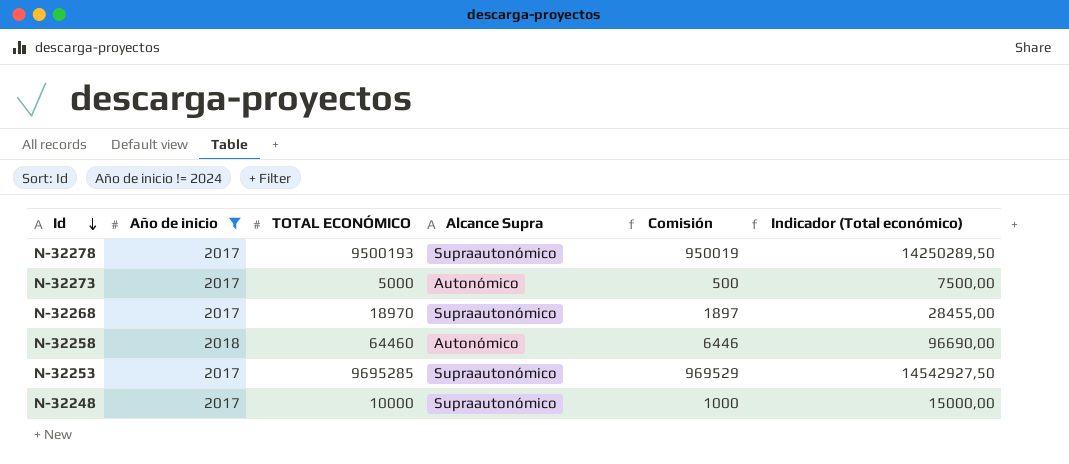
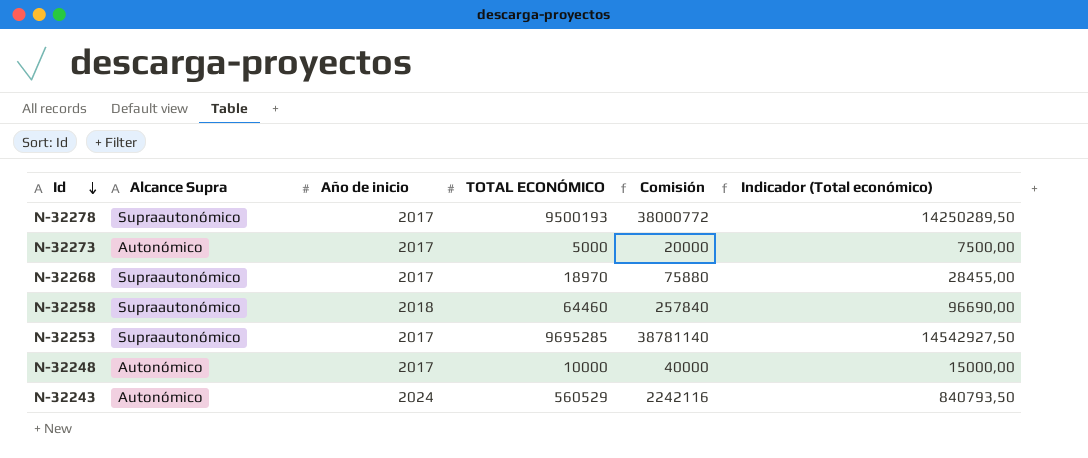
filter: Año de inicio != 2024 -> none
column Alcance Supra | position: 4 -> 2
column Comisión | formula: [TOTAL ECONÓMICO] * 0,1 -> [TOTAL ECONÓMICO] * 4
N-32258 | Alcance Supra: Autonómico -> Supraautonómico
N-32248 | Alcance Supra: Supraautonómico -> Autonómico

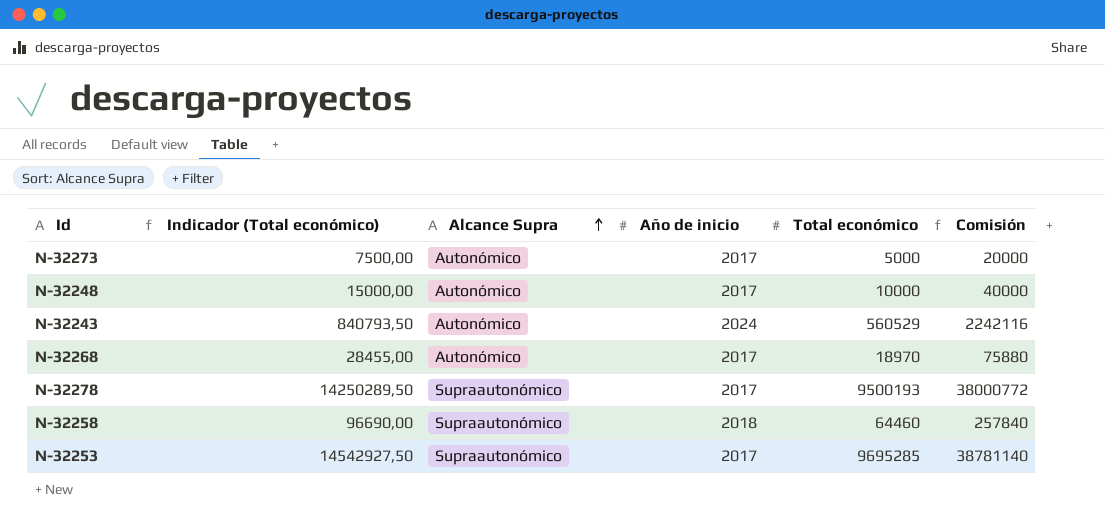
row order: Id descending -> Alcance Supra ascending
column Indicador (Total económico) | position: 6 -> 2
column name: TOTAL ECONÓMICO -> Total económico
N-32268 | Alcance Supra: Supraautonómico -> Autonómico

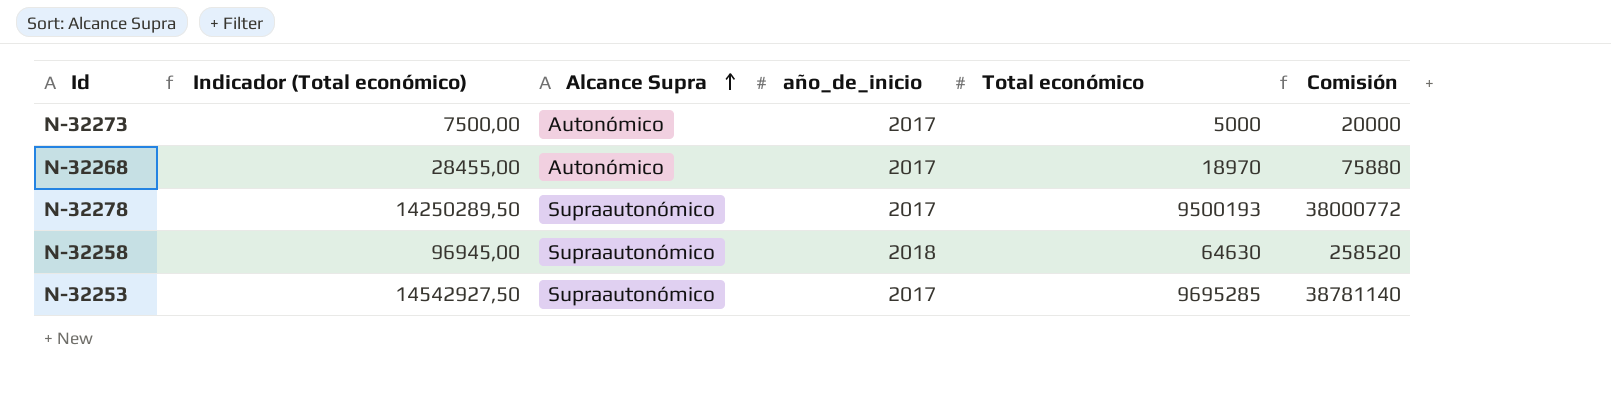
column name: Año de inicio -> año_de_inicio
row N-32248: 15000,00 | Autonómico | 2017 | 10000 | 40000 -> none
row N-32243: 840793,50 | Autonómico | 2024 | 560529 | 2242116 -> none
N-32258 | Indicador (Total económico): 96690,00 -> 96945,00
N-32258 | Total económico: 64460 -> 64630
N-32258 | Comisión: 257840 -> 258520

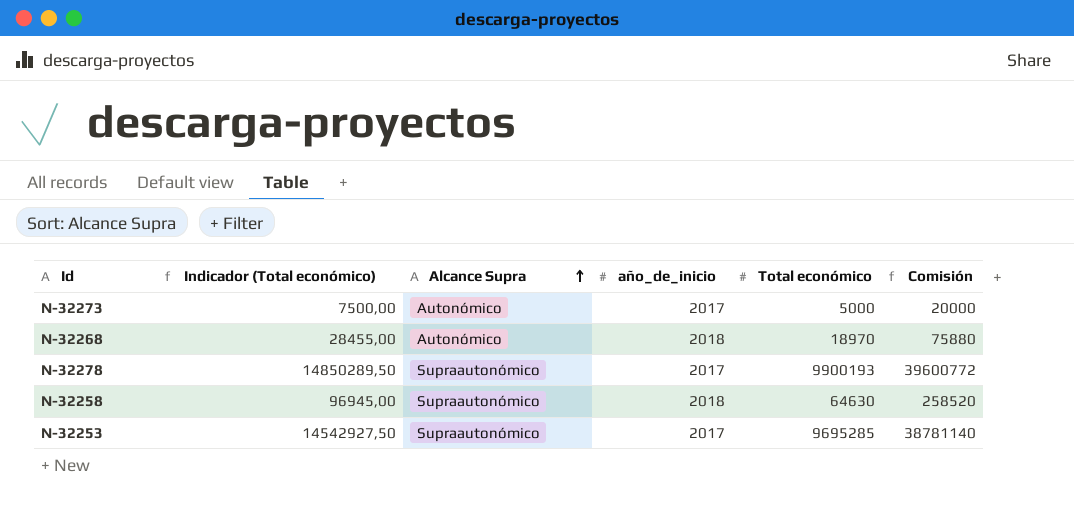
N-32268 | año_de_inicio: 2017 -> 2018
N-32278 | Indicador (Total económico): 14250289,50 -> 14850289,50
N-32278 | Total económico: 9500193 -> 9900193
N-32278 | Comisión: 38000772 -> 39600772

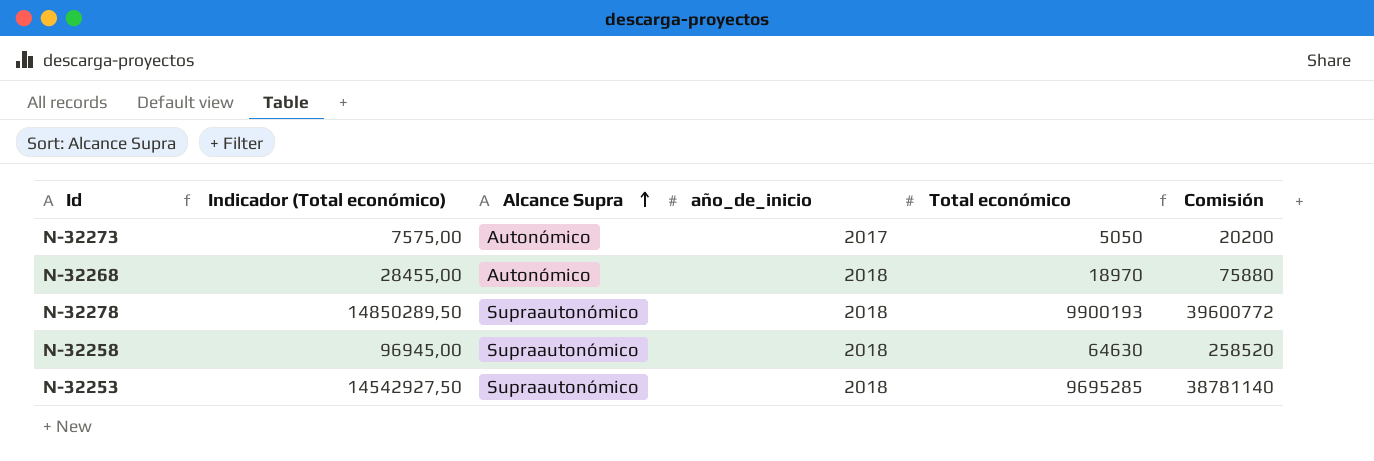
N-32273 | Indicador (Total económico): 7500,00 -> 7575,00
N-32273 | Total económico: 5000 -> 5050
N-32273 | Comisión: 20000 -> 20200
N-32278 | año_de_inicio: 2017 -> 2018
N-32253 | año_de_inicio: 2017 -> 2018

